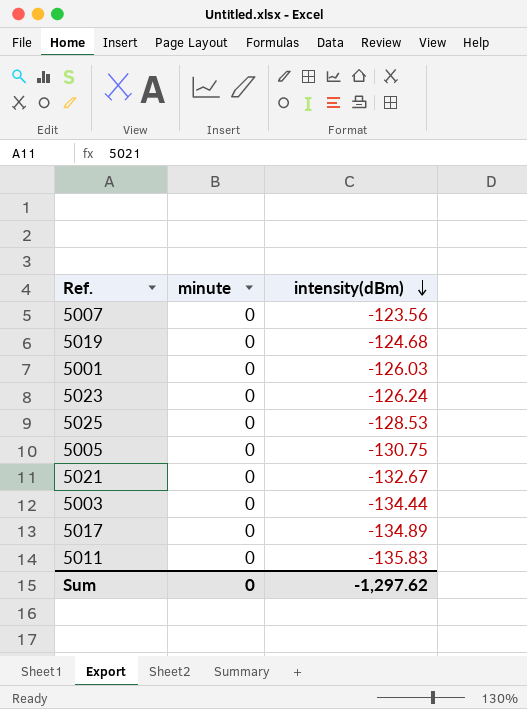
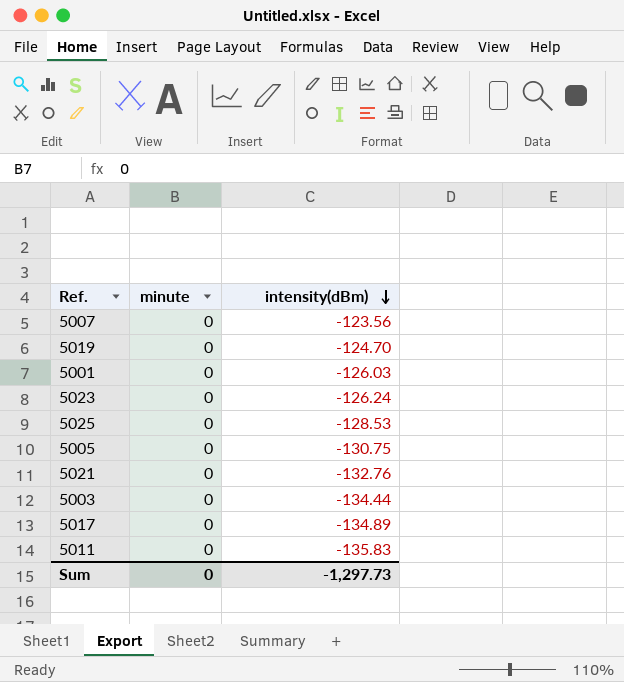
5019 | intensity(dBm): -124.68 -> -124.70
5021 | intensity(dBm): -132.67 -> -132.76
Sum | intensity(dBm): -1,297.62 -> -1,297.73

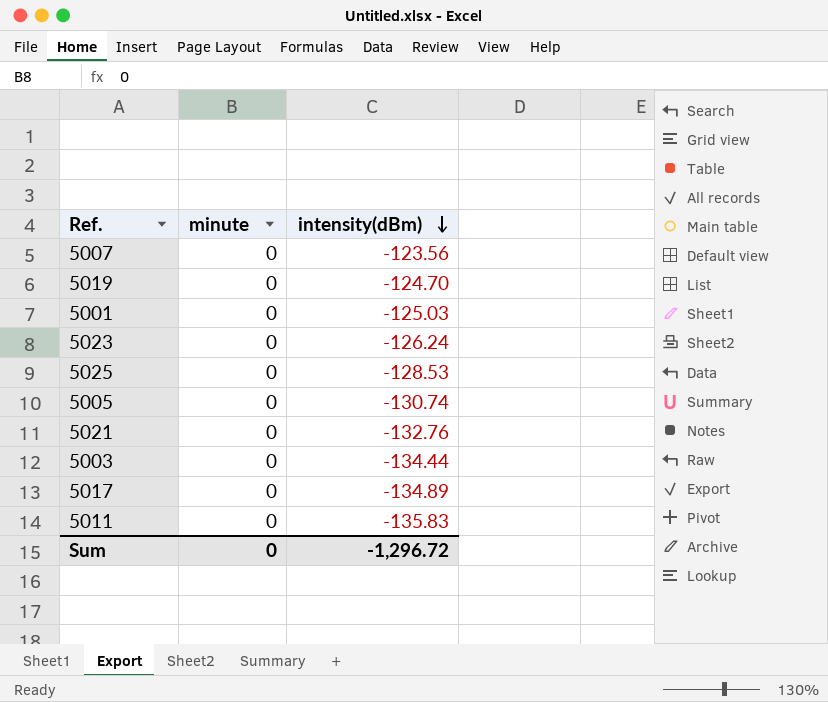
5001 | intensity(dBm): -126.03 -> -125.03
5005 | intensity(dBm): -130.75 -> -130.74
Sum | intensity(dBm): -1,297.73 -> -1,296.72

